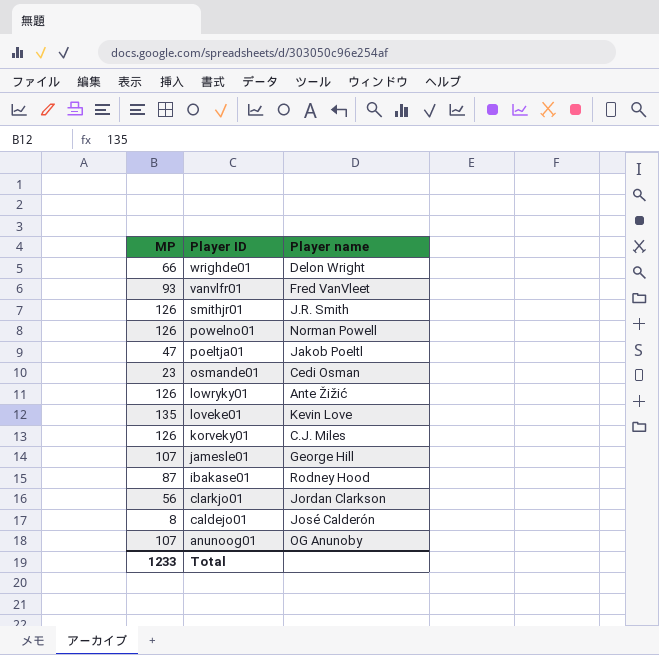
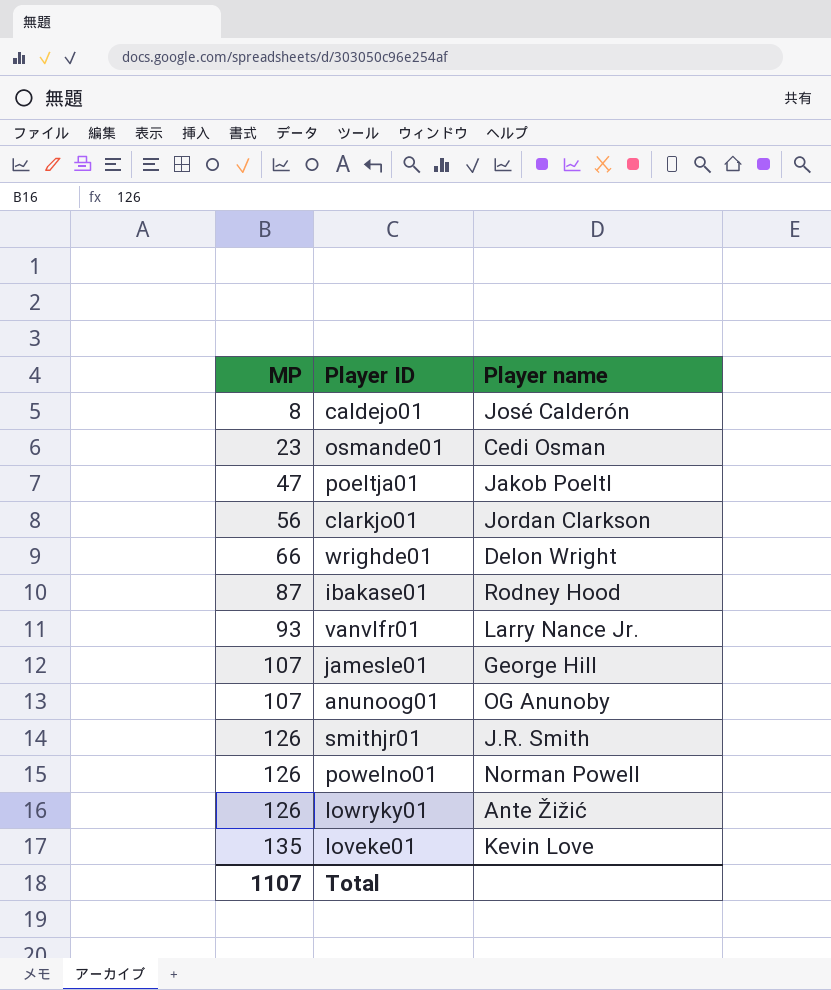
row order: Player ID descending -> MP ascending
row korveky01: 126 | C.J. Miles -> none
vanvlfr01 | Player name: Fred VanVleet -> Larry Nance Jr.
Total | MP: 1233 -> 1107

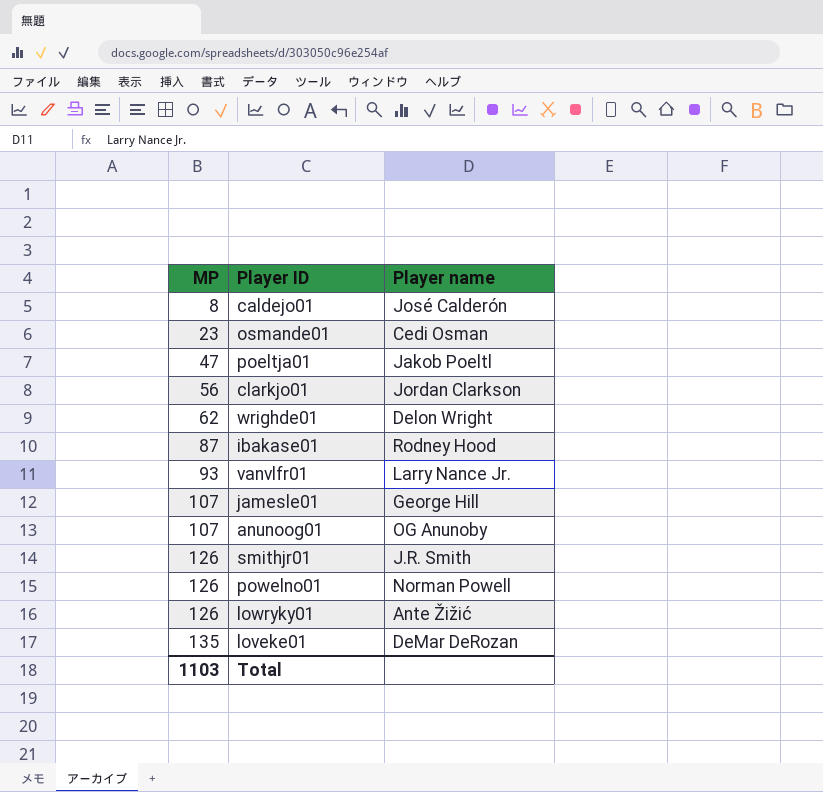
wrighde01 | MP: 66 -> 62
loveke01 | Player name: Kevin Love -> DeMar DeRozan
Total | MP: 1107 -> 1103

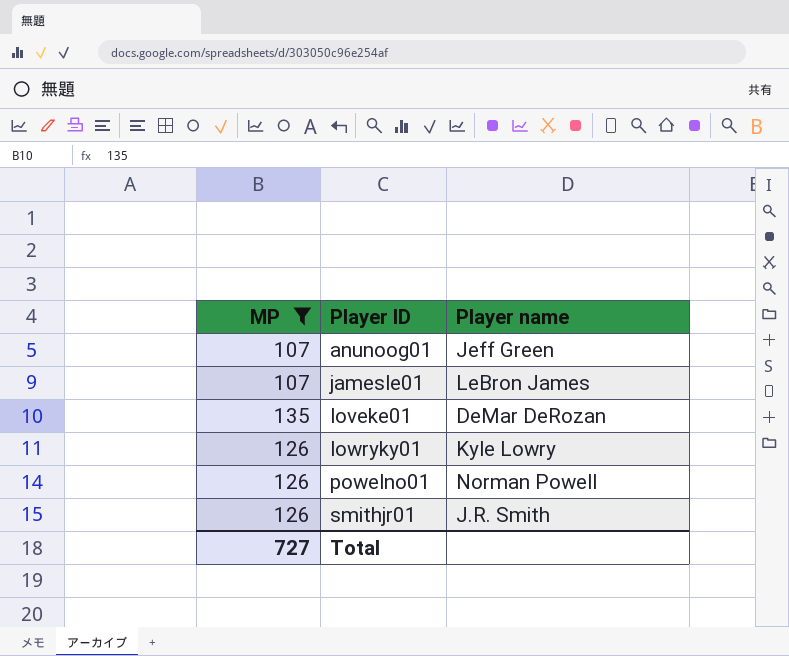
filter: none -> MP >= 107
row order: MP ascending -> Player ID ascending
anunoog01 | Player name: OG Anunoby -> Jeff Green
jamesle01 | Player name: George Hill -> LeBron James
lowryky01 | Player name: Ante Žižić -> Kyle Lowry
Total | MP: 1103 -> 727

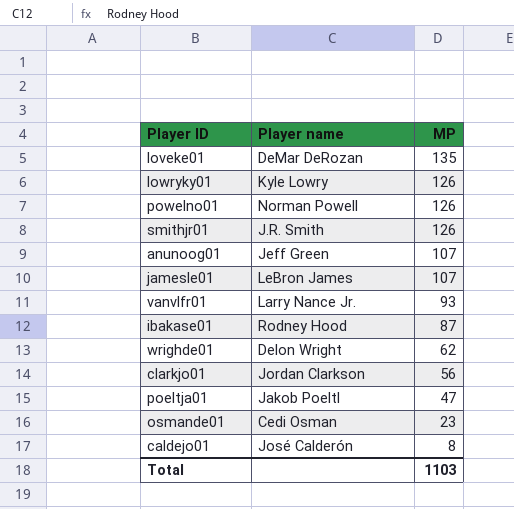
filter: MP >= 107 -> none
row order: Player ID ascending -> MP descending
column MP | position: 1 -> 3
Total | MP: 727 -> 1103

